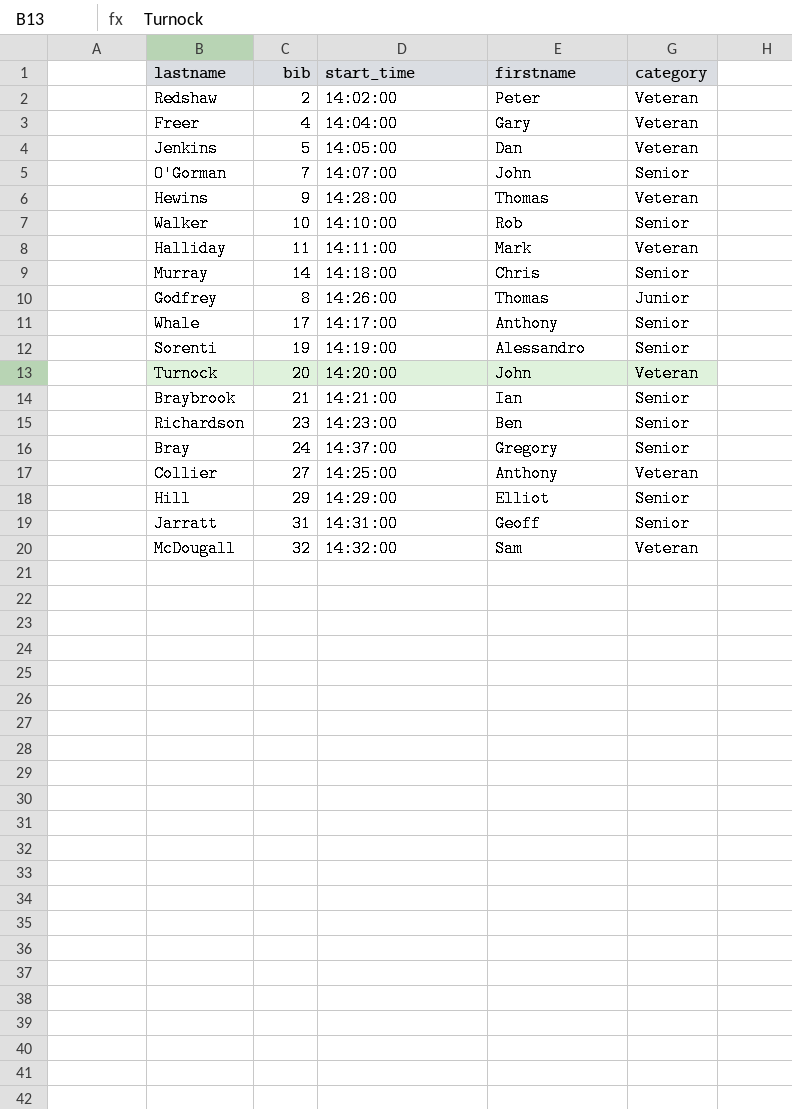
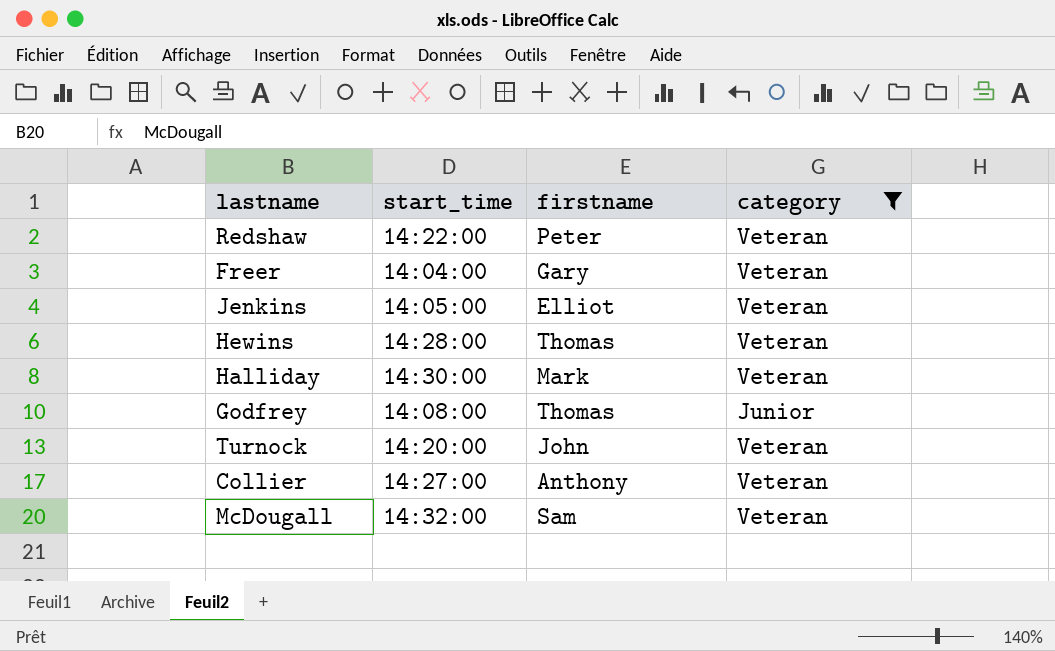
filter: none -> category != Senior
column bib | position: 2 -> none
Redshaw | start_time: 14:02:00 -> 14:22:00
Jenkins | firstname: Dan -> Elliot
Halliday | start_time: 14:11:00 -> 14:30:00
Godfrey | start_time: 14:26:00 -> 14:08:00
Collier | start_time: 14:25:00 -> 14:27:00

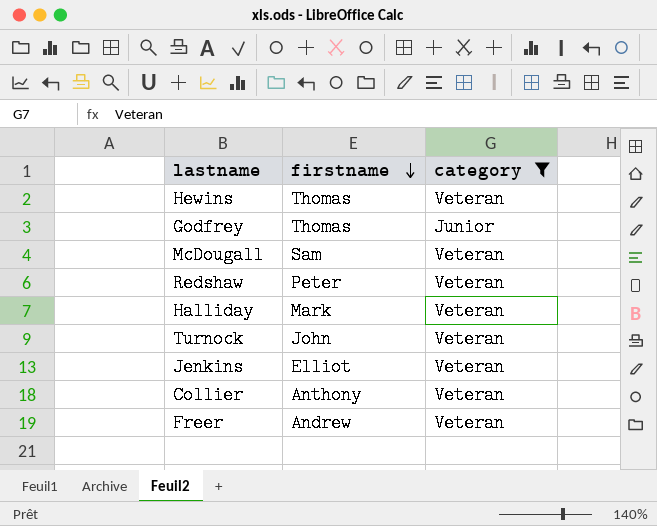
row order: none -> firstname descending
column start_time | position: 2 -> none
Freer | firstname: Gary -> Andrew

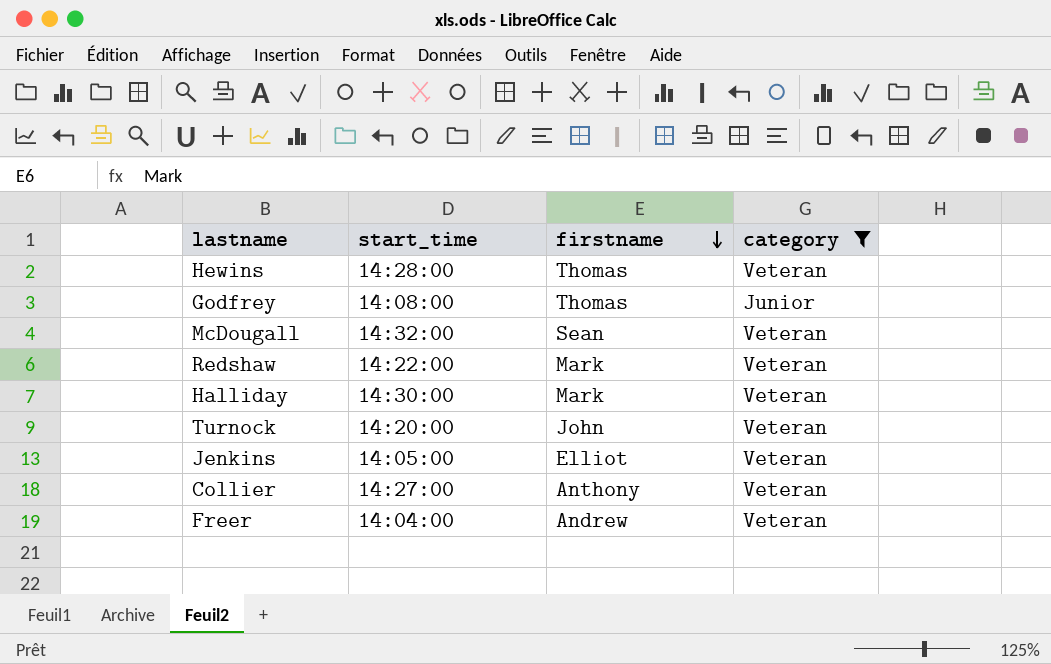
column start_time | position: none -> 2
McDougall | firstname: Sam -> Sean
Redshaw | firstname: Peter -> Mark

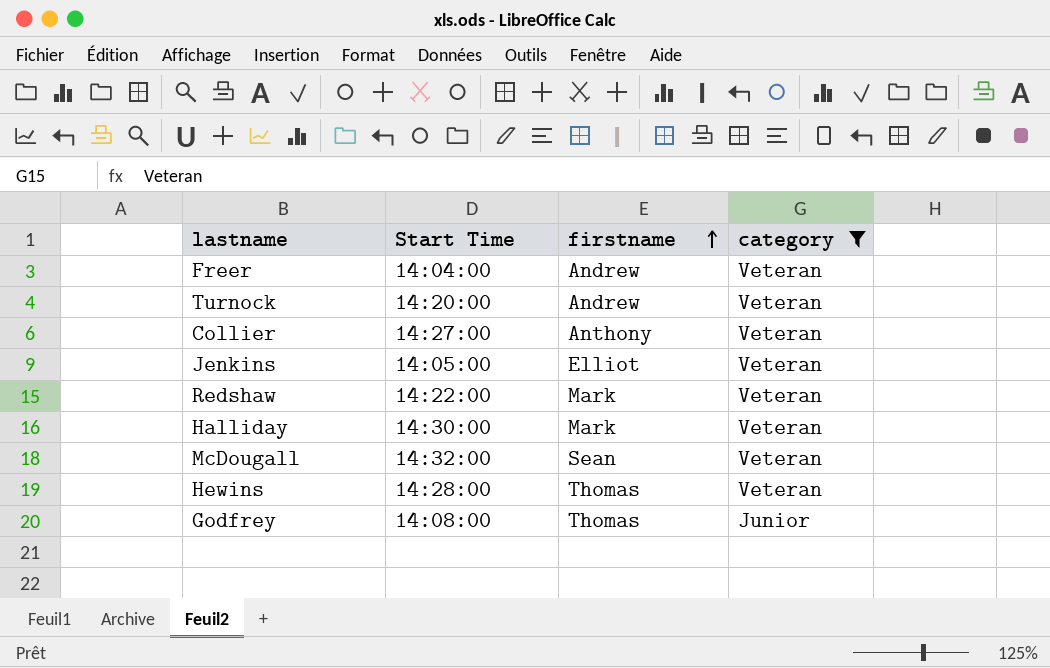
row order: firstname descending -> firstname ascending
column name: start_time -> Start Time
Turnock | firstname: John -> Andrew

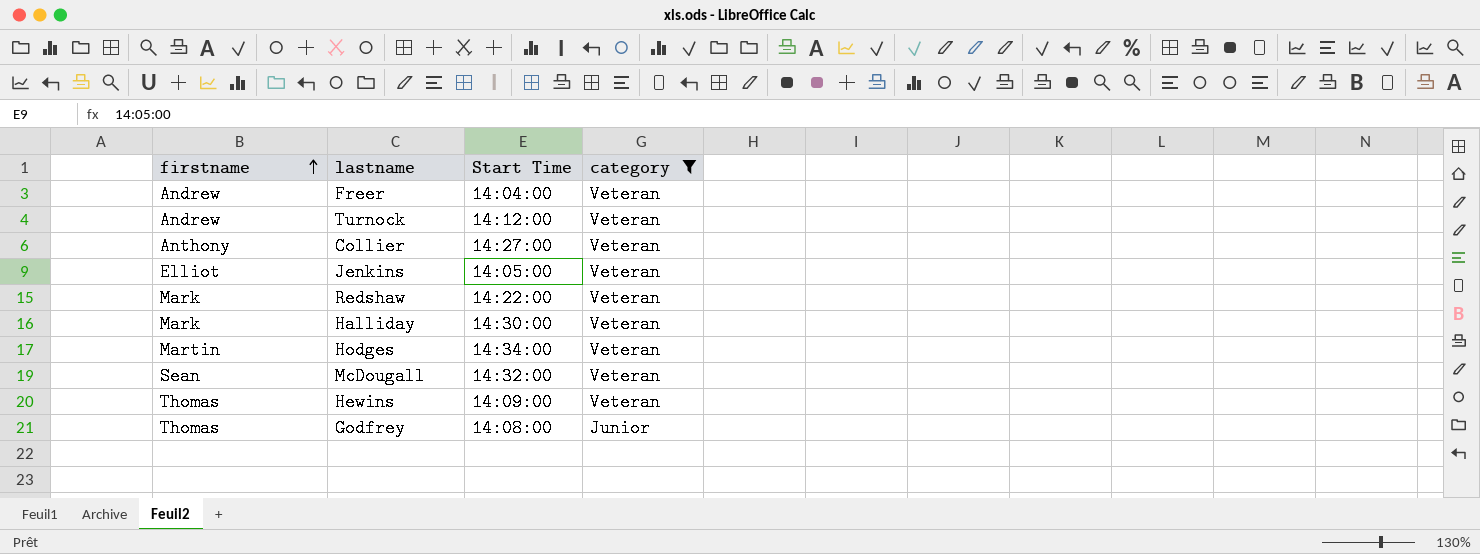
column firstname | position: 3 -> 1
Turnock | Start Time: 14:20:00 -> 14:12:00
row Hodges: none -> Martin | 14:34:00 | Veteran
Hewins | Start Time: 14:28:00 -> 14:09:00

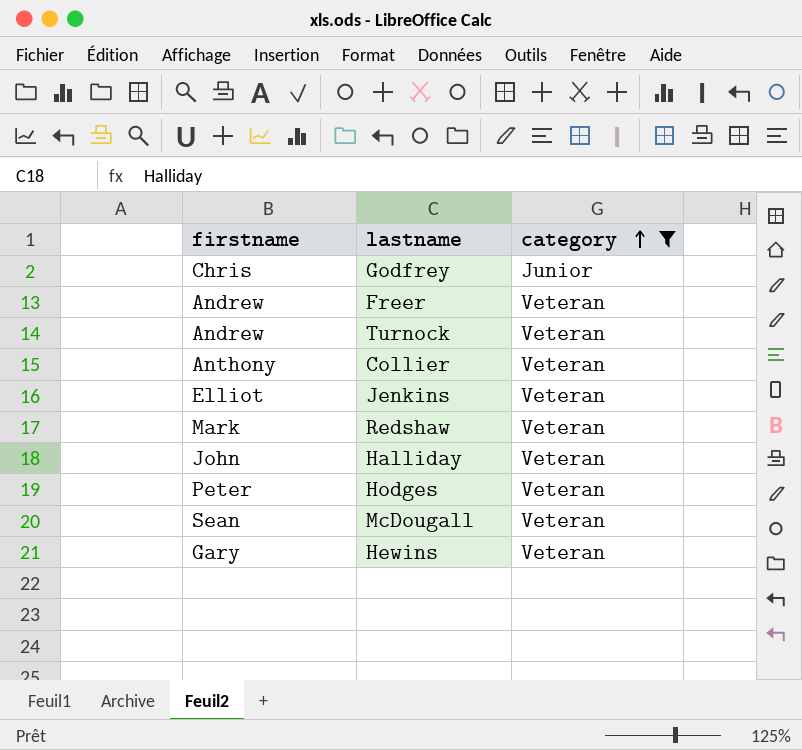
row order: firstname ascending -> category ascending
column Start Time | position: 3 -> none
Godfrey | firstname: Thomas -> Chris
Halliday | firstname: Mark -> John
Hodges | firstname: Martin -> Peter
Hewins | firstname: Thomas -> Gary

